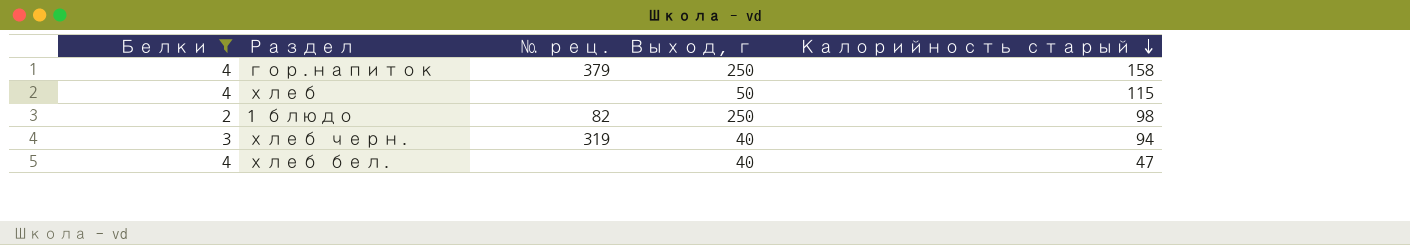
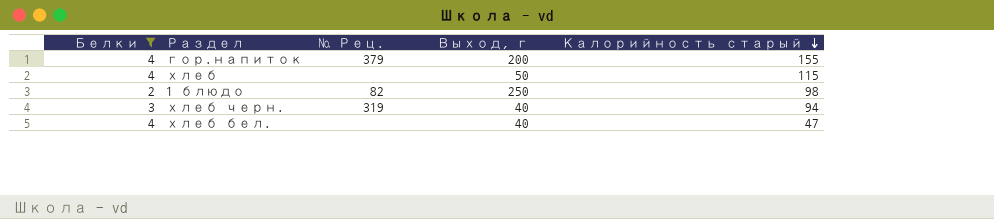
column name: № рец. -> № Рец.
гор.напиток | Выход, г: 250 -> 200
гор.напиток | Калорийность старый: 158 -> 155

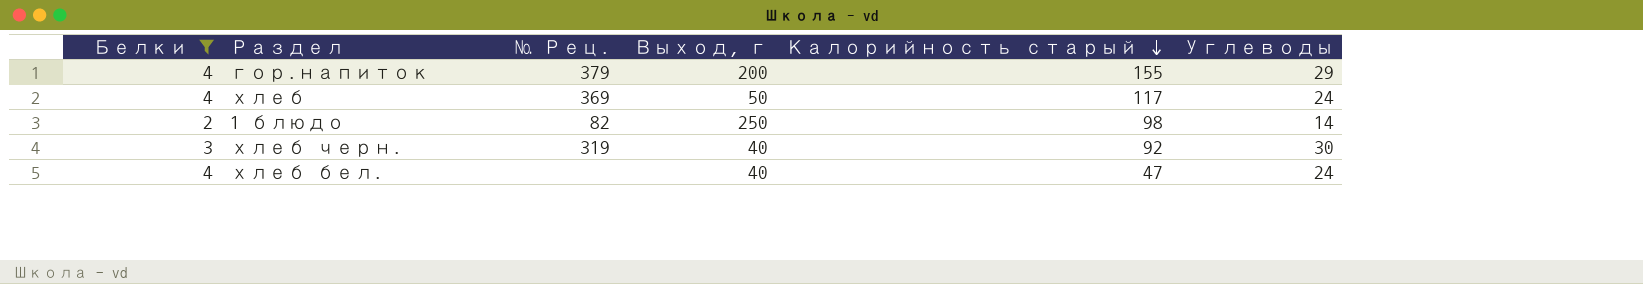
column Углеводы | position: none -> 6
хлеб | № Рец.: none -> 369
хлеб | Калорийность старый: 115 -> 117
хлеб черн. | Калорийность старый: 94 -> 92

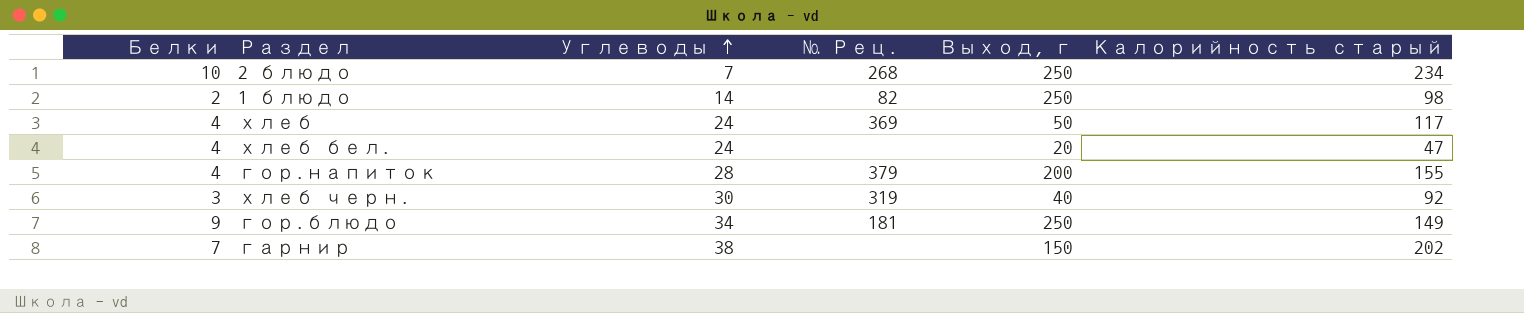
filter: Белки <= 4 -> none
row order: Калорийность старый descending -> Углеводы ascending
column Углеводы | position: 6 -> 3
хлеб бел. | Выход, г: 40 -> 20
гор.напиток | Углеводы: 29 -> 28

